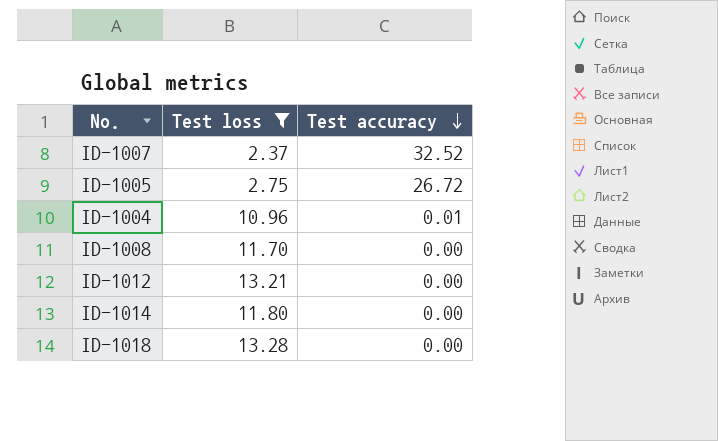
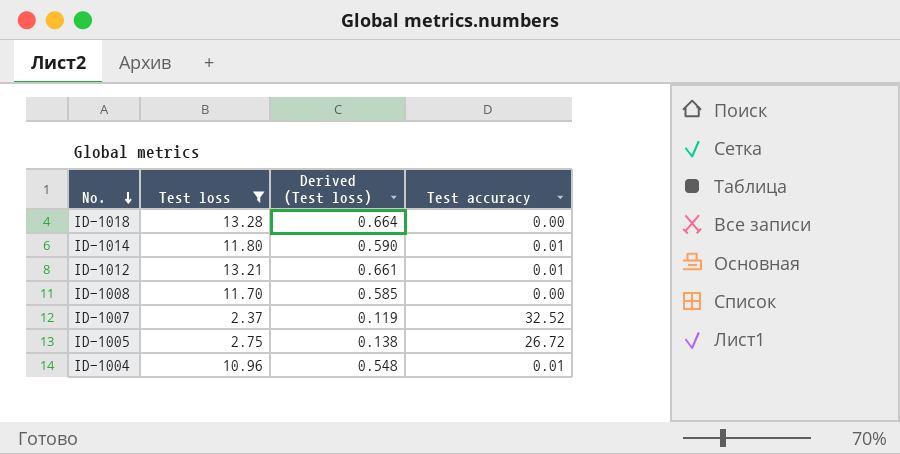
row order: Test accuracy descending -> No. descending
column Derived (Test loss) | formula: none -> [Test loss] * 0.05
ID-1014 | Test accuracy: 0.00 -> 0.01
ID-1012 | Test accuracy: 0.00 -> 0.01

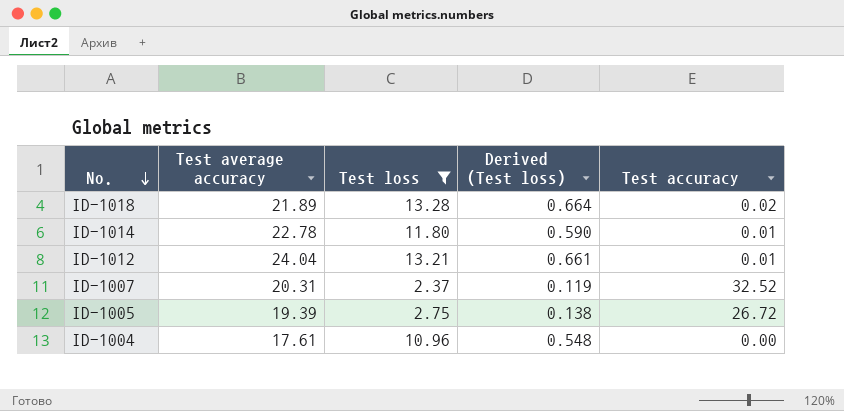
column Test average accuracy | position: none -> 2
row ID-1008: 11.70 | 0.585 | 0.00 -> none
ID-1018 | Test accuracy: 0.00 -> 0.02
ID-1004 | Test accuracy: 0.01 -> 0.00

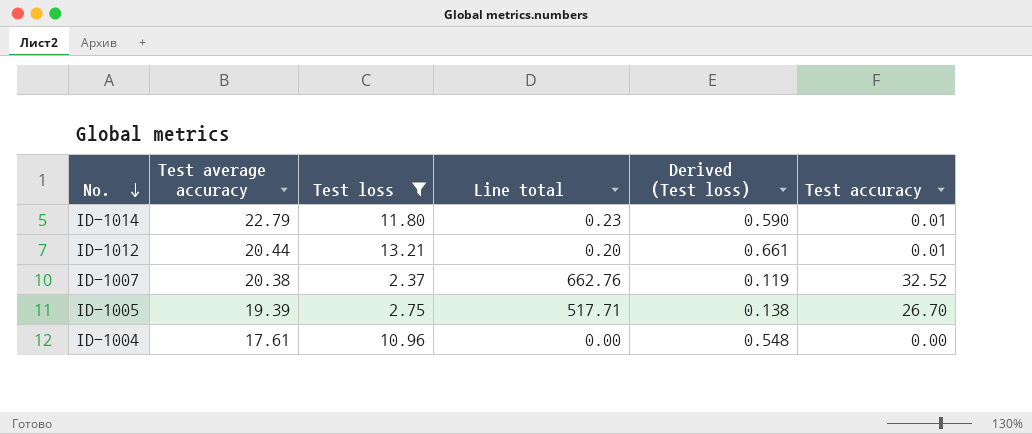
column Line total | formula: none -> [Test average accuracy] * [Test accuracy]
row ID-1018: 21.89 | 13.28 | 0.664 | 0.02 -> none
ID-1014 | Test average accuracy: 22.78 -> 22.79
ID-1012 | Test average accuracy: 24.04 -> 20.44
ID-1007 | Test average accuracy: 20.31 -> 20.38
ID-1005 | Test accuracy: 26.72 -> 26.70

